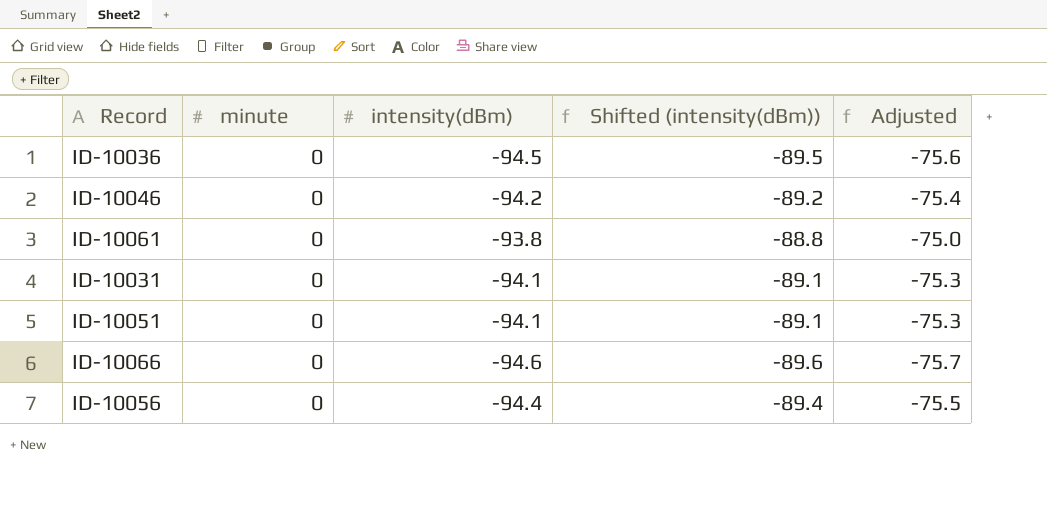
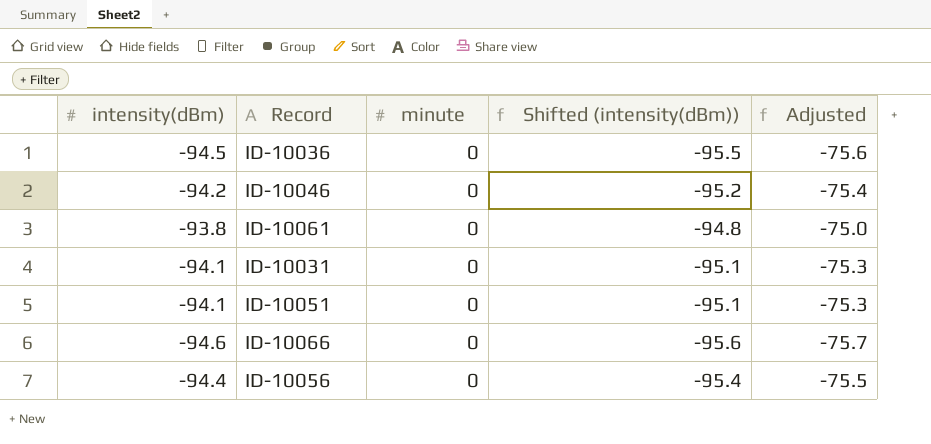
column intensity(dBm) | position: 3 -> 1
column Shifted (intensity(dBm)) | formula: [intensity(dBm)] + 5 -> [intensity(dBm)] - 1

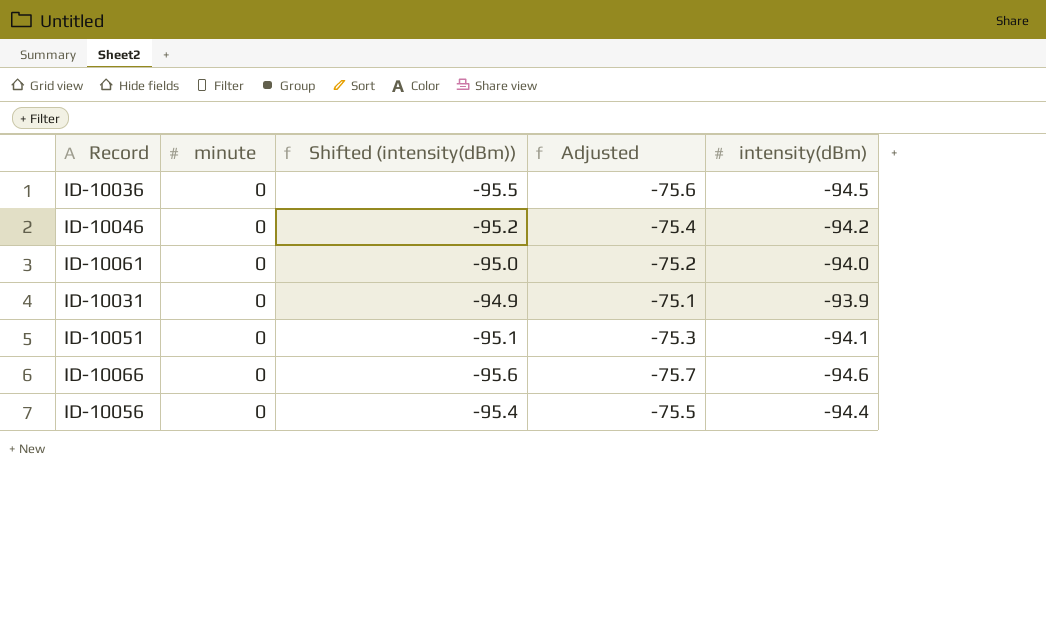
column intensity(dBm) | position: 1 -> 5
ID-10061 | Shifted (intensity(dBm)): -94.8 -> -95.0
ID-10061 | Adjusted: -75.0 -> -75.2
ID-10061 | intensity(dBm): -93.8 -> -94.0
ID-10031 | Shifted (intensity(dBm)): -95.1 -> -94.9
ID-10031 | Adjusted: -75.3 -> -75.1
ID-10031 | intensity(dBm): -94.1 -> -93.9

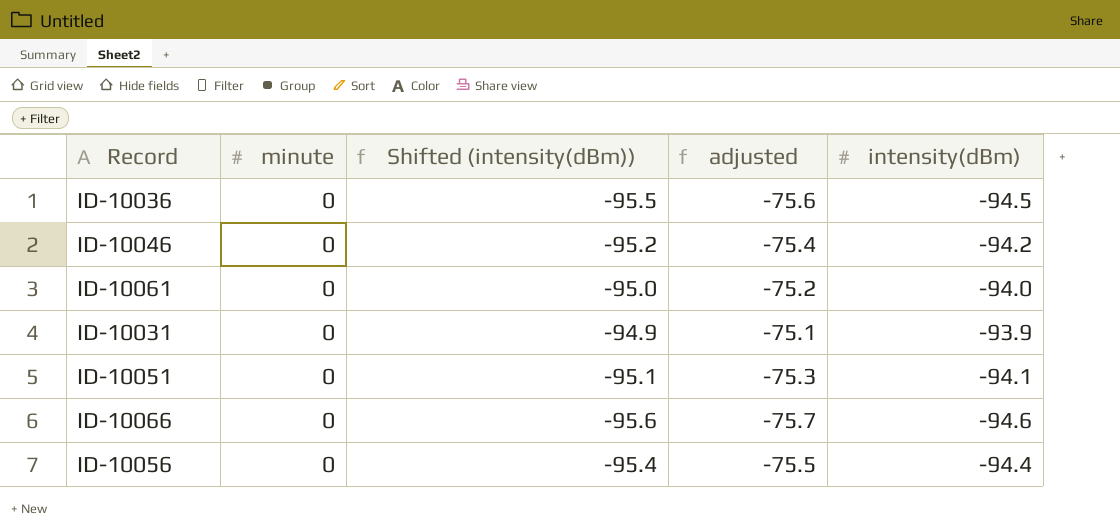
column name: Adjusted -> adjusted

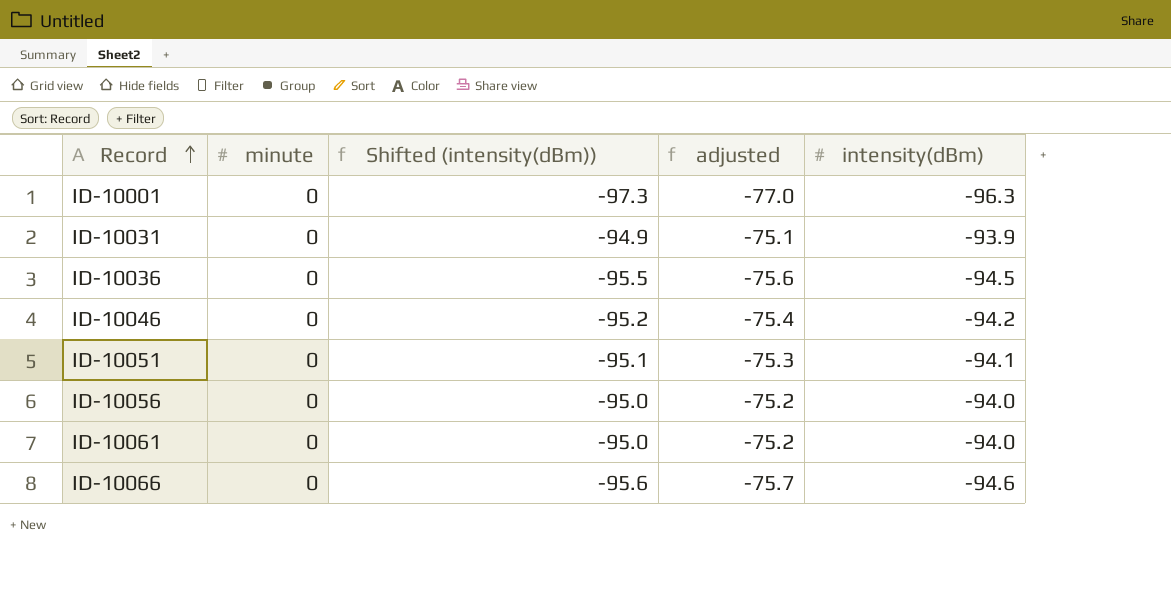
row order: none -> Record ascending
row ID-10001: none -> 0 | -97.3 | -77.0 | -96.3
ID-10056 | Shifted (intensity(dBm)): -95.4 -> -95.0
ID-10056 | adjusted: -75.5 -> -75.2
ID-10056 | intensity(dBm): -94.4 -> -94.0

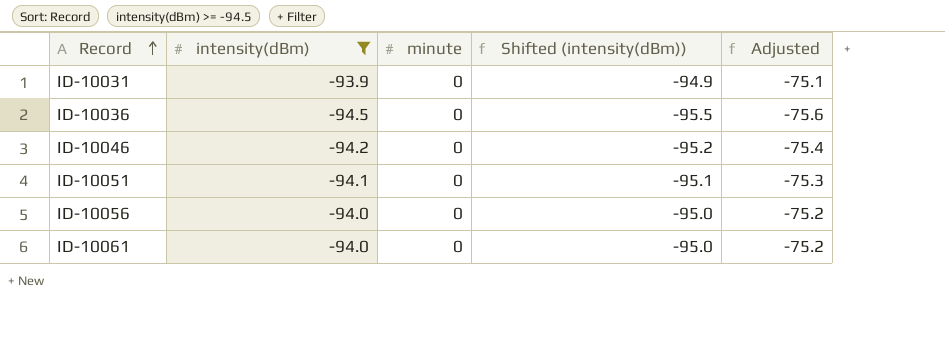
filter: none -> intensity(dBm) >= -94.5
column intensity(dBm) | position: 5 -> 2
column name: adjusted -> Adjusted

